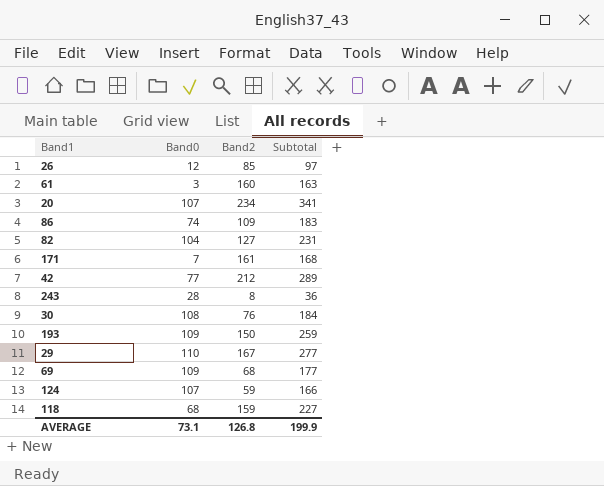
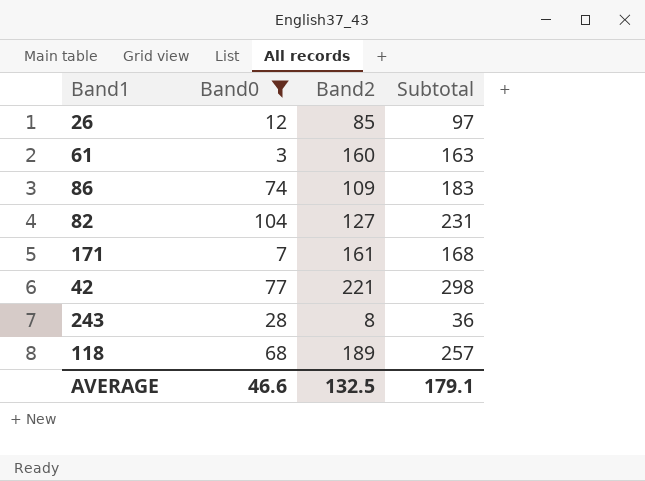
filter: none -> Band0 <= 104
42 | Band2: 212 -> 221
42 | Subtotal: 289 -> 298
118 | Band2: 159 -> 189
118 | Subtotal: 227 -> 257
AVERAGE | Band0: 73.1 -> 46.6
AVERAGE | Band2: 126.8 -> 132.5
AVERAGE | Subtotal: 199.9 -> 179.1

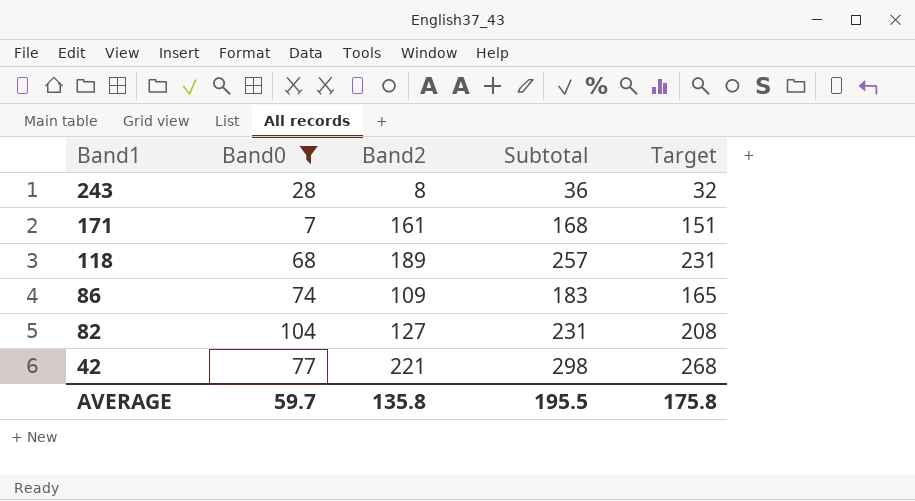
row order: none -> Band1 descending
column Target | formula: none -> [Subtotal] * 0.9
row 26: 12 | 85 | 97 -> none
row 61: 3 | 160 | 163 -> none
AVERAGE | Band0: 46.6 -> 59.7
AVERAGE | Band2: 132.5 -> 135.8
AVERAGE | Subtotal: 179.1 -> 195.5

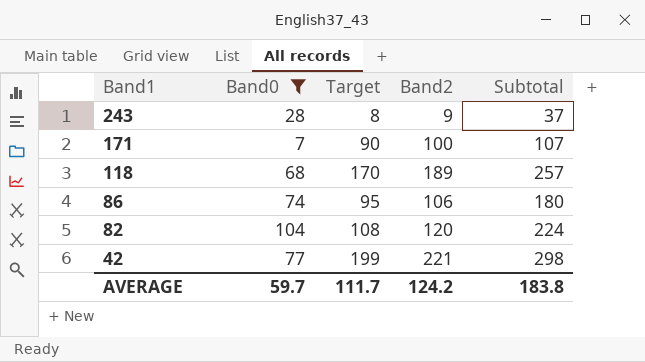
column Target | formula: [Subtotal] * 0.9 -> [Band2] * 0.9
column Target | position: 5 -> 3
243 | Band2: 8 -> 9
243 | Subtotal: 36 -> 37
171 | Band2: 161 -> 100
171 | Subtotal: 168 -> 107
86 | Band2: 109 -> 106
86 | Subtotal: 183 -> 180
82 | Band2: 127 -> 120
82 | Subtotal: 231 -> 224
AVERAGE | Target: 175.8 -> 111.7
AVERAGE | Band2: 135.8 -> 124.2
AVERAGE | Subtotal: 195.5 -> 183.8

